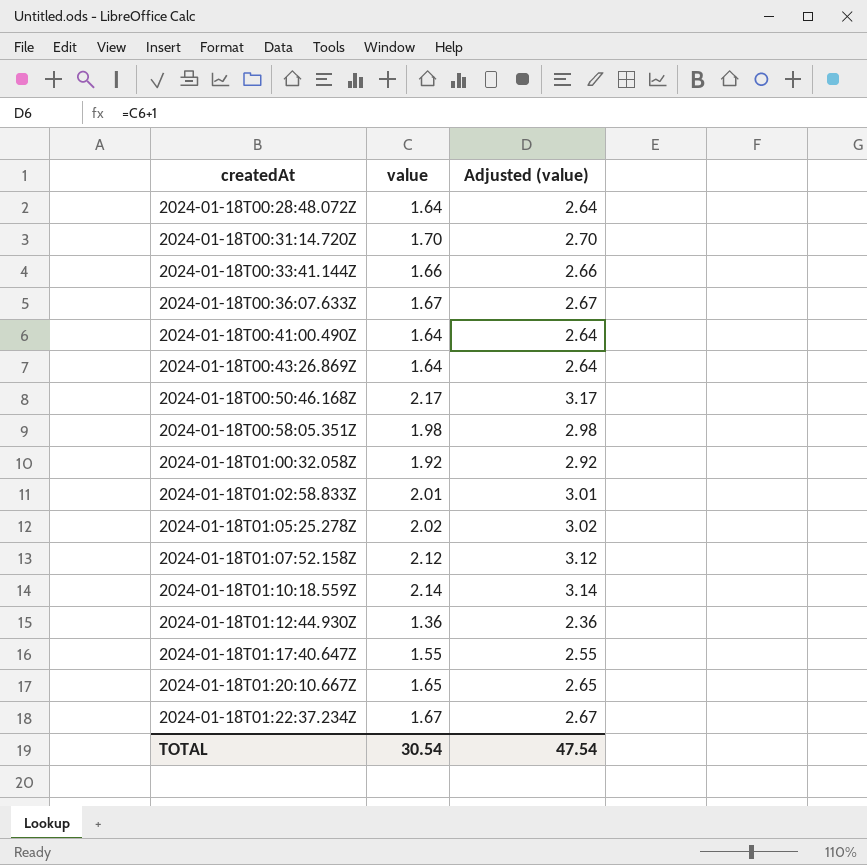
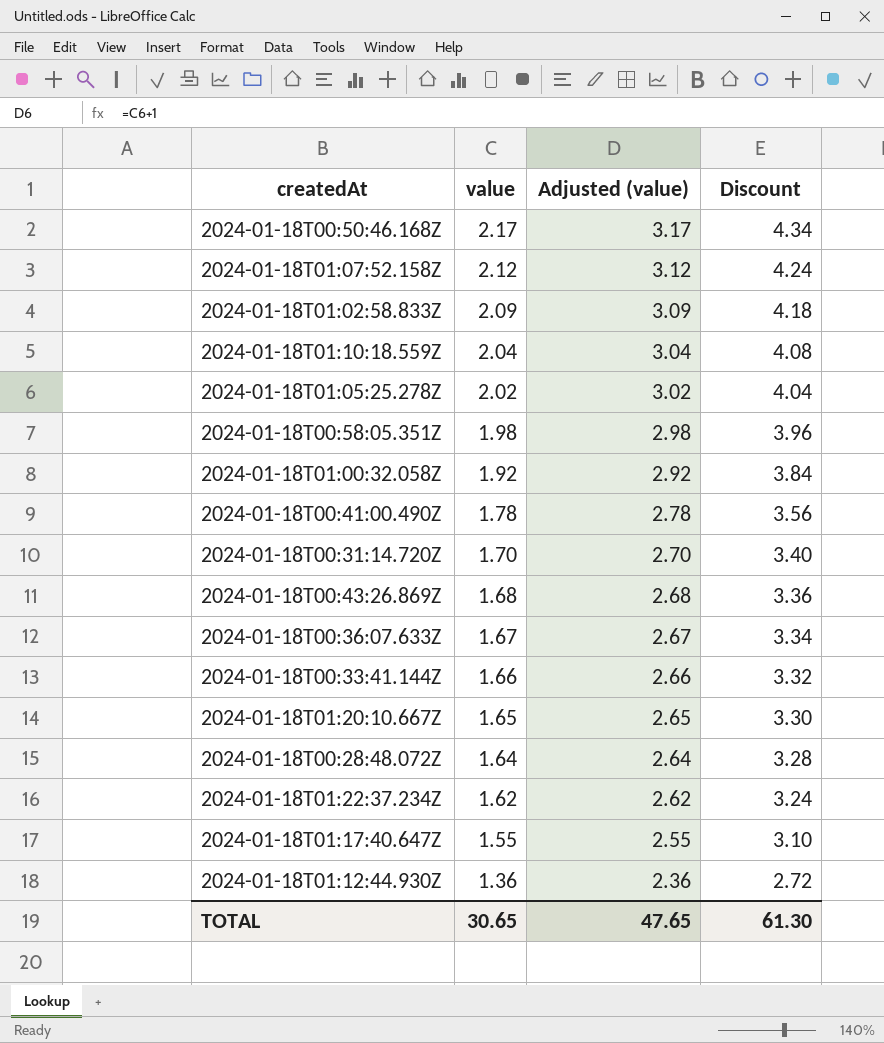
row order: createdAt ascending -> value descending
column Discount | formula: none -> [value] * 2
2024-01-18T01:02:58.833Z | value: 2.01 -> 2.09
2024-01-18T01:02:58.833Z | Adjusted (value): 3.01 -> 3.09
2024-01-18T01:10:18.559Z | value: 2.14 -> 2.04
2024-01-18T01:10:18.559Z | Adjusted (value): 3.14 -> 3.04
2024-01-18T00:41:00.490Z | value: 1.64 -> 1.78
2024-01-18T00:41:00.490Z | Adjusted (value): 2.64 -> 2.78
2024-01-18T00:43:26.869Z | value: 1.64 -> 1.68
2024-01-18T00:43:26.869Z | Adjusted (value): 2.64 -> 2.68
2024-01-18T01:22:37.234Z | value: 1.67 -> 1.62
2024-01-18T01:22:37.234Z | Adjusted (value): 2.67 -> 2.62
TOTAL | value: 30.54 -> 30.65
TOTAL | Adjusted (value): 47.54 -> 47.65

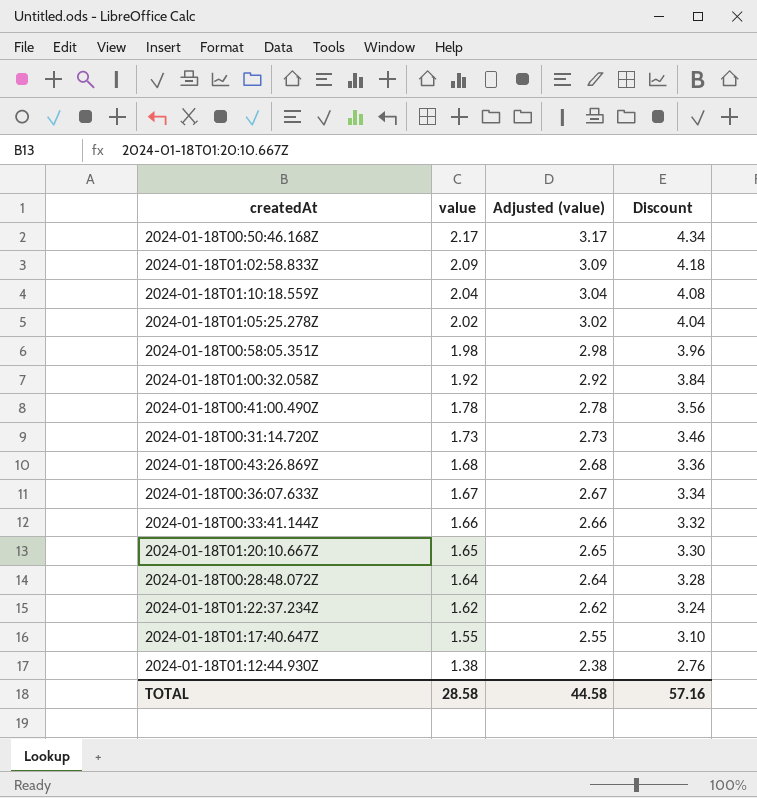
row 2024-01-18T01:07:52.158Z: 2.12 | 3.12 | 4.24 -> none
2024-01-18T00:31:14.720Z | value: 1.70 -> 1.73
2024-01-18T00:31:14.720Z | Adjusted (value): 2.70 -> 2.73
2024-01-18T00:31:14.720Z | Discount: 3.40 -> 3.46
2024-01-18T01:12:44.930Z | value: 1.36 -> 1.38
2024-01-18T01:12:44.930Z | Adjusted (value): 2.36 -> 2.38
2024-01-18T01:12:44.930Z | Discount: 2.72 -> 2.76
TOTAL | value: 30.65 -> 28.58
TOTAL | Adjusted (value): 47.65 -> 44.58
TOTAL | Discount: 61.30 -> 57.16

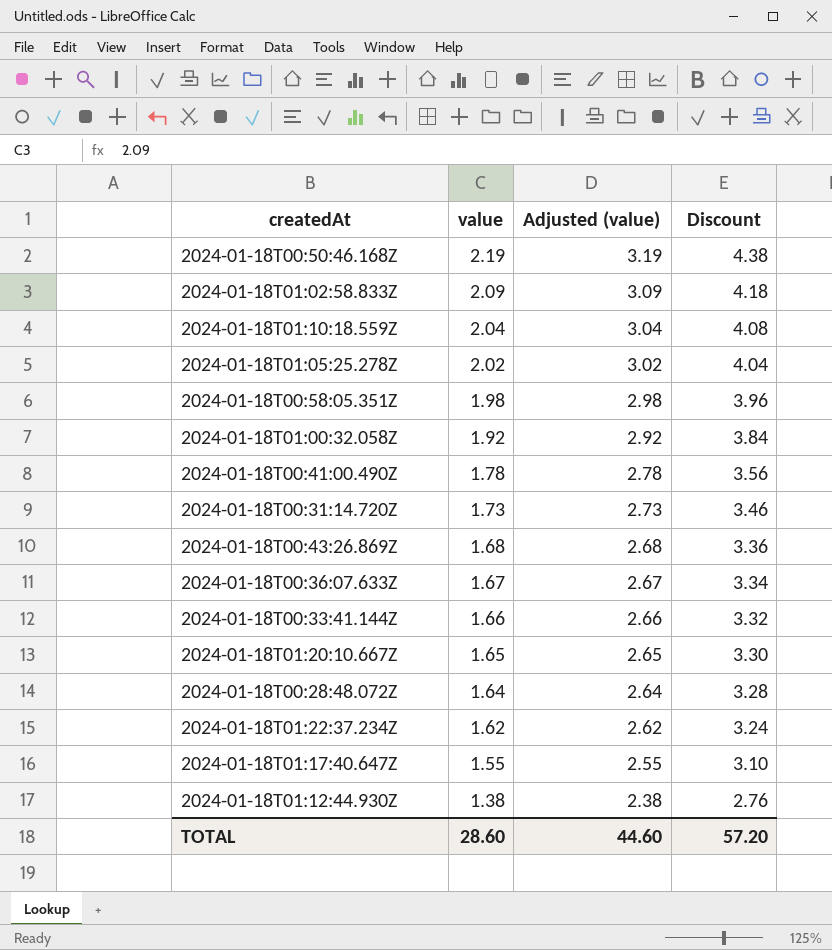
2024-01-18T00:50:46.168Z | value: 2.17 -> 2.19
2024-01-18T00:50:46.168Z | Adjusted (value): 3.17 -> 3.19
2024-01-18T00:50:46.168Z | Discount: 4.34 -> 4.38
TOTAL | value: 28.58 -> 28.60
TOTAL | Adjusted (value): 44.58 -> 44.60
TOTAL | Discount: 57.16 -> 57.20

